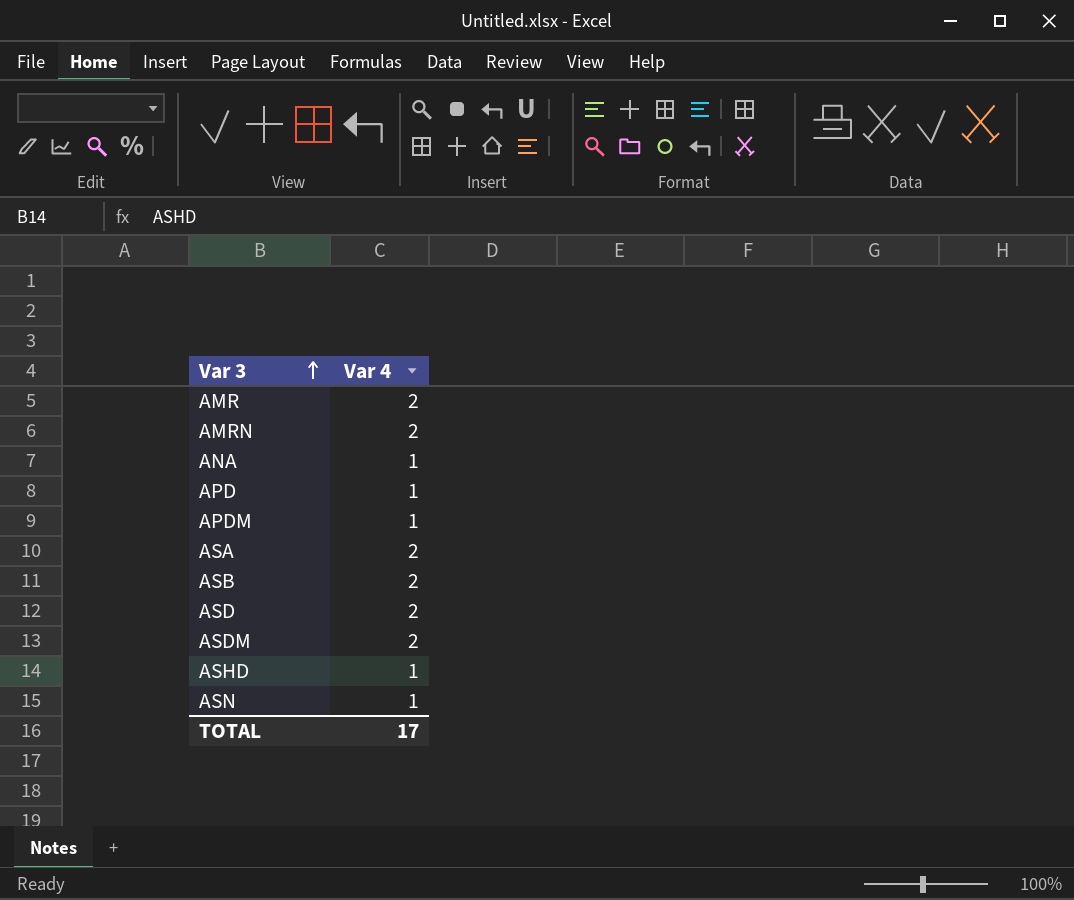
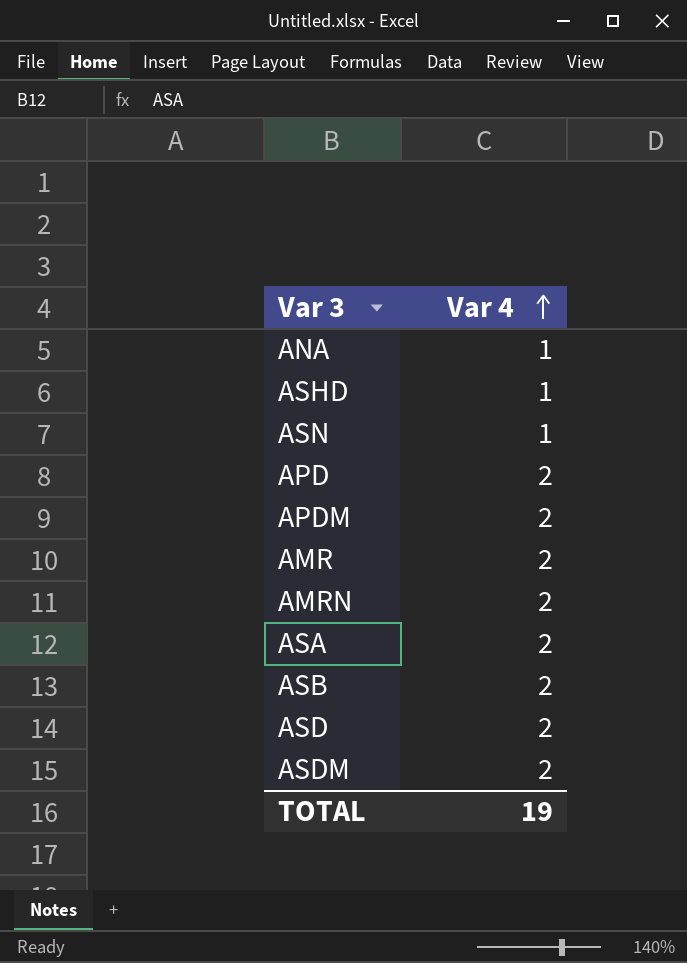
row order: Var 3 ascending -> Var 4 ascending
APD | Var 4: 1 -> 2
APDM | Var 4: 1 -> 2
TOTAL | Var 4: 17 -> 19

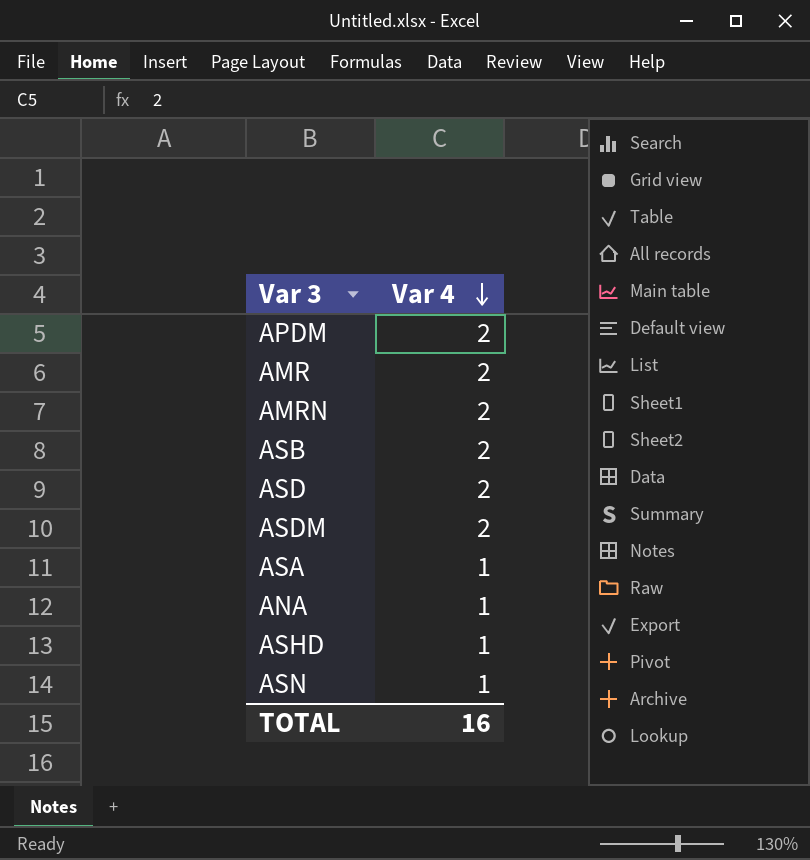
row order: Var 4 ascending -> Var 4 descending
row APD: 2 -> none
ASA | Var 4: 2 -> 1
TOTAL | Var 4: 19 -> 16

